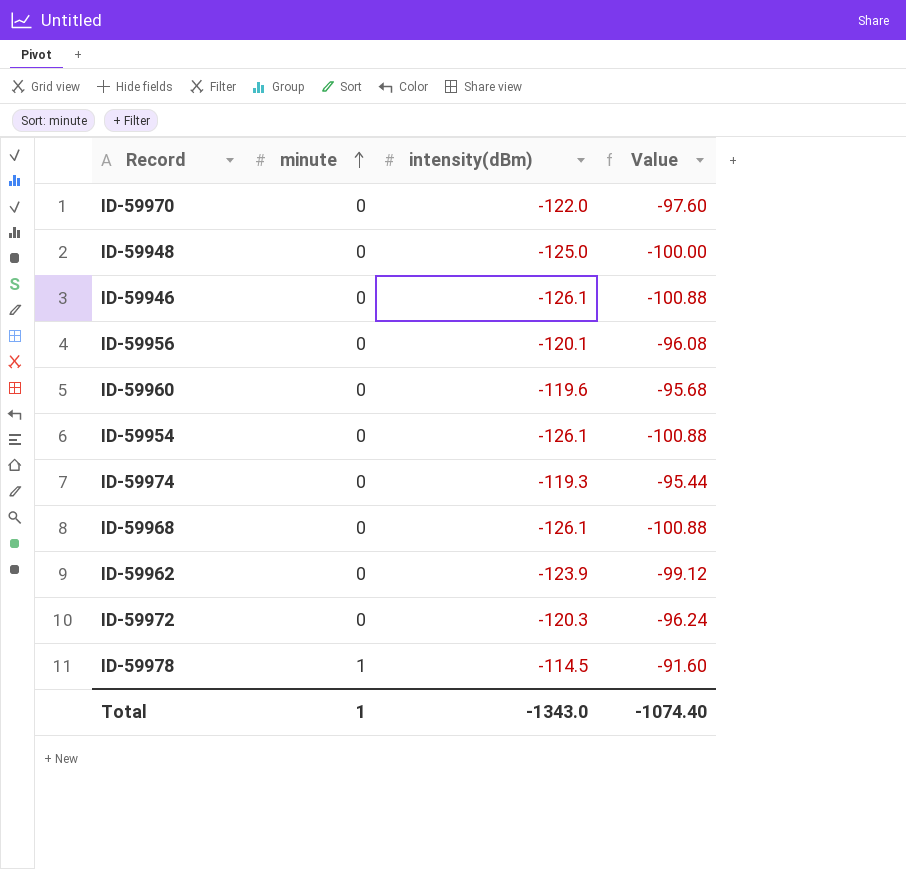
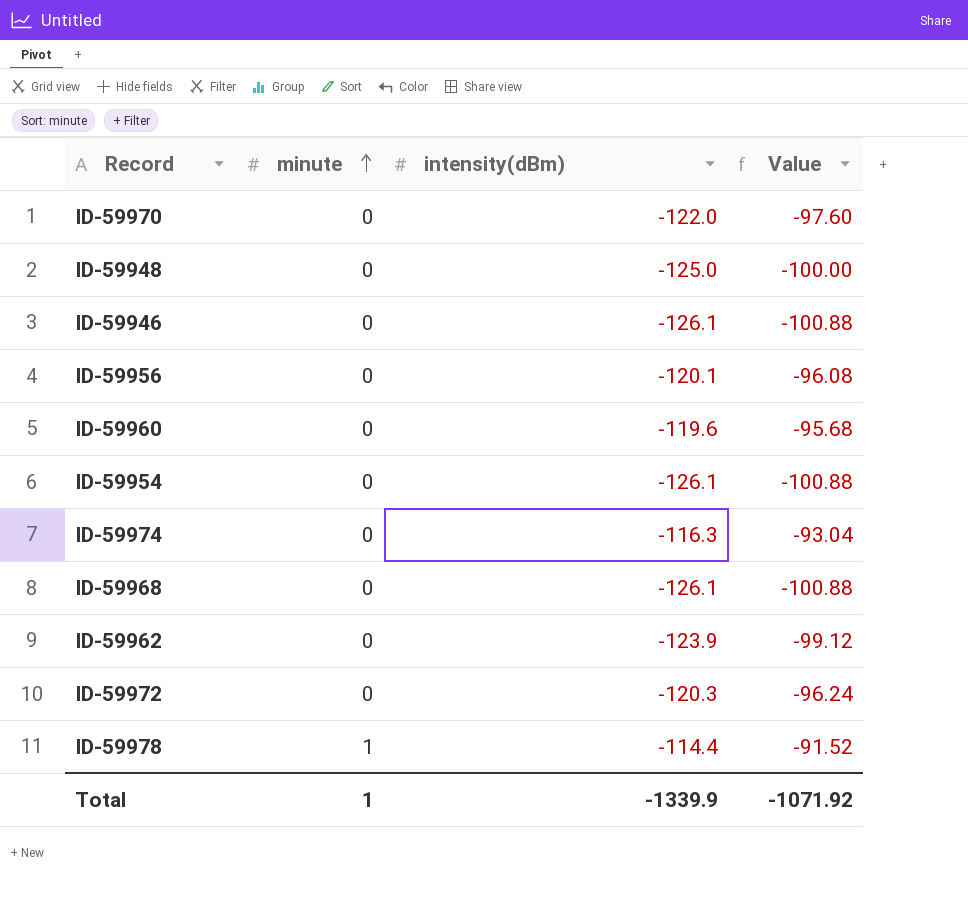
ID-59974 | intensity(dBm): -119.3 -> -116.3
ID-59974 | Value: -95.44 -> -93.04
ID-59978 | intensity(dBm): -114.5 -> -114.4
ID-59978 | Value: -91.60 -> -91.52
Total | intensity(dBm): -1343.0 -> -1339.9
Total | Value: -1074.40 -> -1071.92

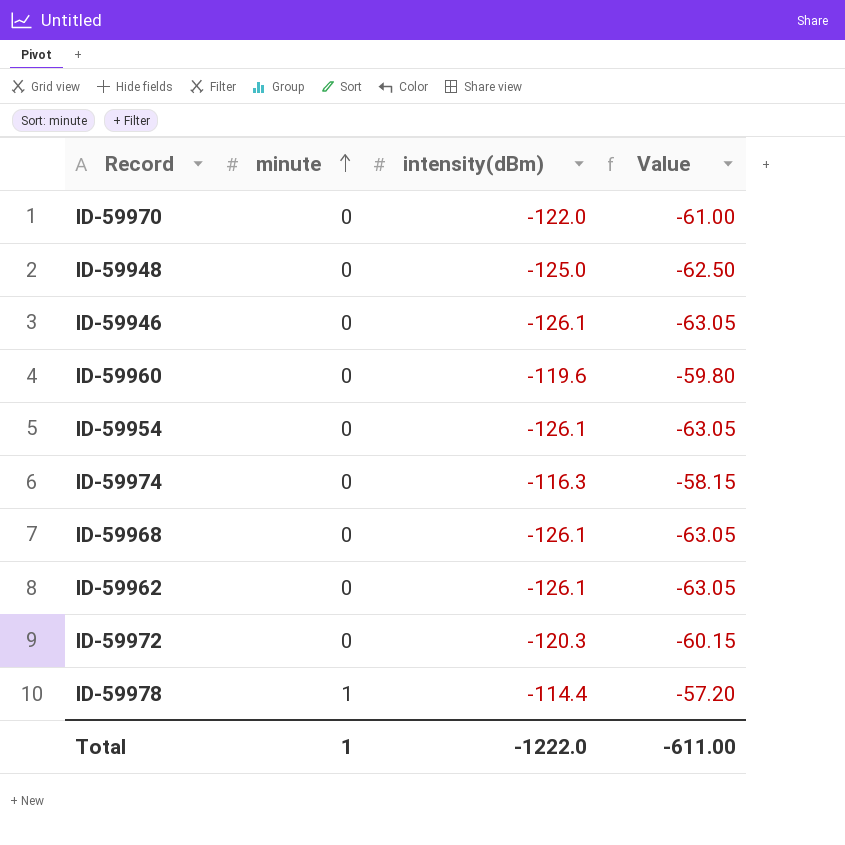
column Value | formula: [intensity(dBm)] * 0.8 -> [intensity(dBm)] * 0.5
row ID-59956: 0 | -120.1 | -96.08 -> none
ID-59962 | intensity(dBm): -123.9 -> -126.1
Total | intensity(dBm): -1339.9 -> -1222.0
Total | Value: -1071.92 -> -611.00

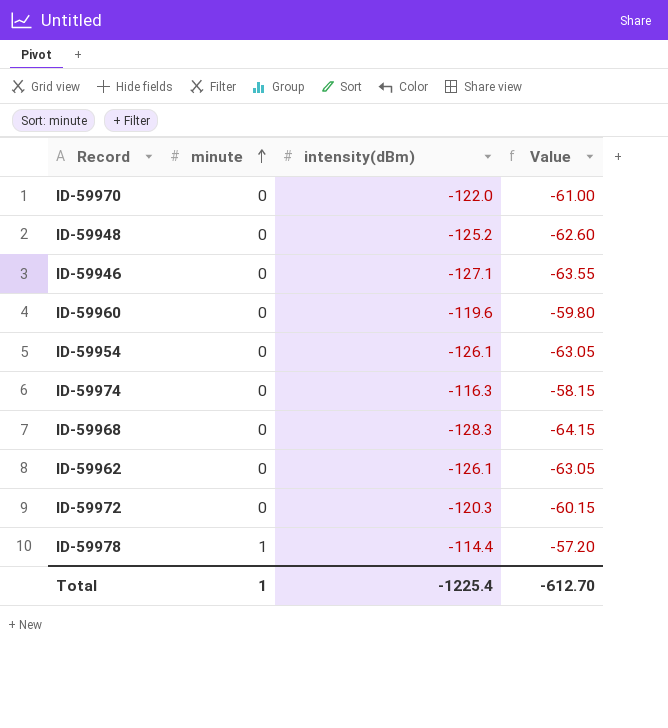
ID-59948 | intensity(dBm): -125.0 -> -125.2
ID-59948 | Value: -62.50 -> -62.60
ID-59946 | intensity(dBm): -126.1 -> -127.1
ID-59946 | Value: -63.05 -> -63.55
ID-59968 | intensity(dBm): -126.1 -> -128.3
ID-59968 | Value: -63.05 -> -64.15
Total | intensity(dBm): -1222.0 -> -1225.4
Total | Value: -611.00 -> -612.70

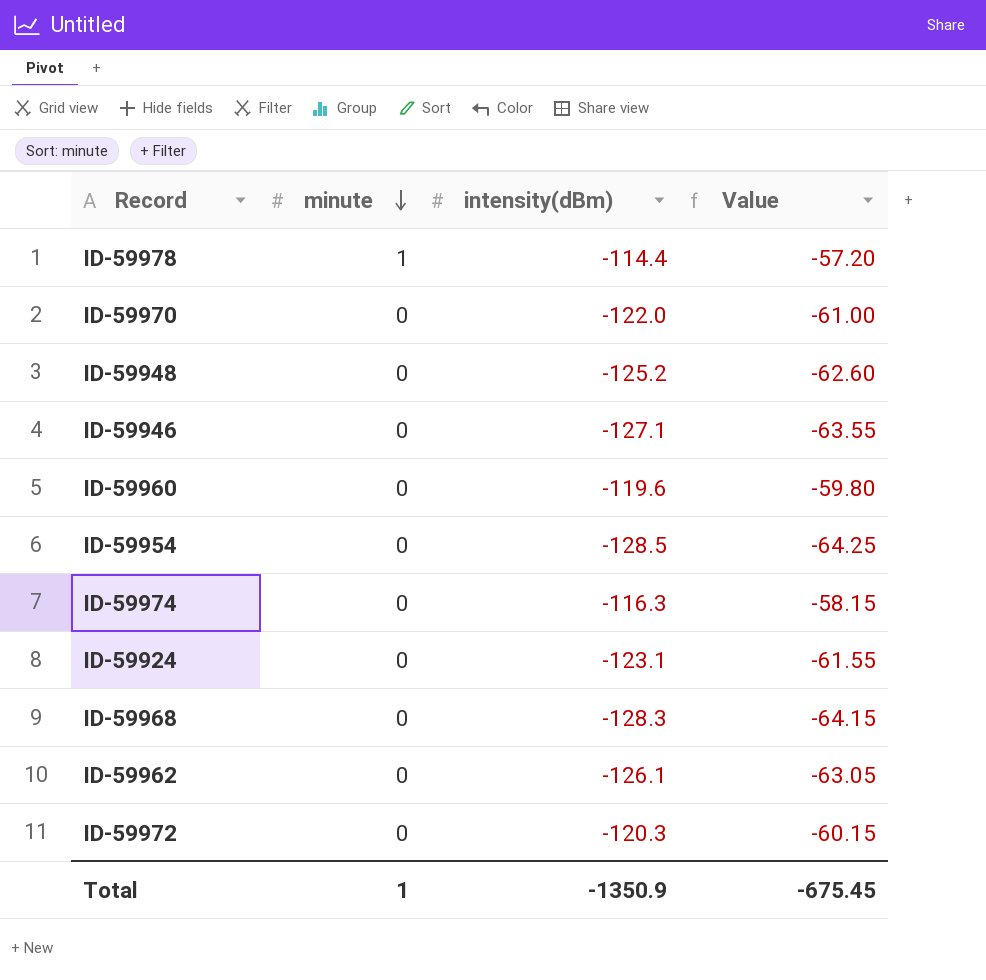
row order: minute ascending -> minute descending
ID-59954 | intensity(dBm): -126.1 -> -128.5
ID-59954 | Value: -63.05 -> -64.25
row ID-59924: none -> 0 | -123.1 | -61.55
Total | intensity(dBm): -1225.4 -> -1350.9
Total | Value: -612.70 -> -675.45

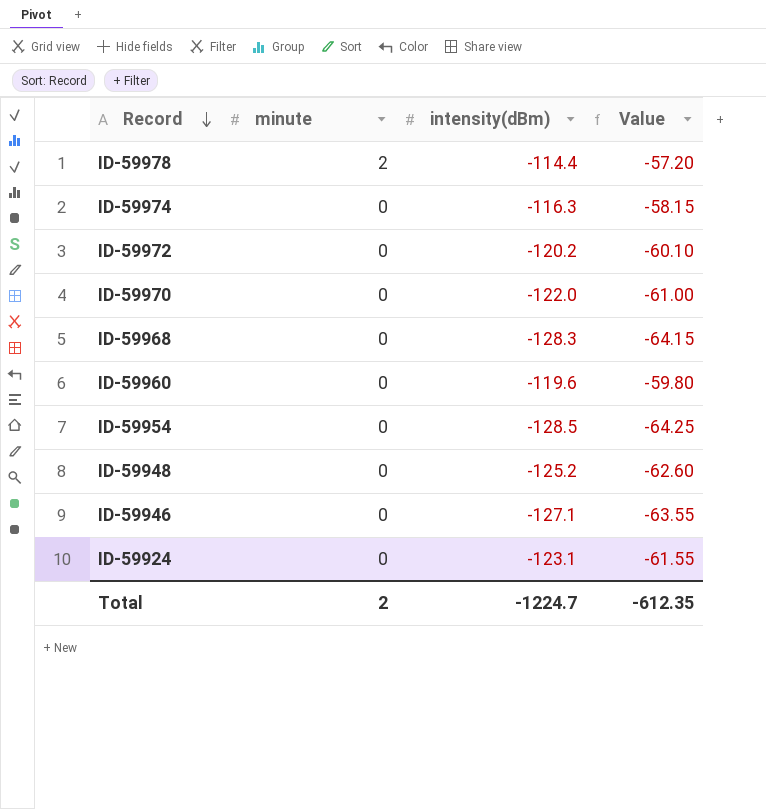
row order: minute descending -> Record descending
row ID-59962: 0 | -126.1 | -63.05 -> none
ID-59978 | minute: 1 -> 2
ID-59972 | intensity(dBm): -120.3 -> -120.2
ID-59972 | Value: -60.15 -> -60.10
Total | minute: 1 -> 2
Total | intensity(dBm): -1350.9 -> -1224.7
Total | Value: -675.45 -> -612.35

